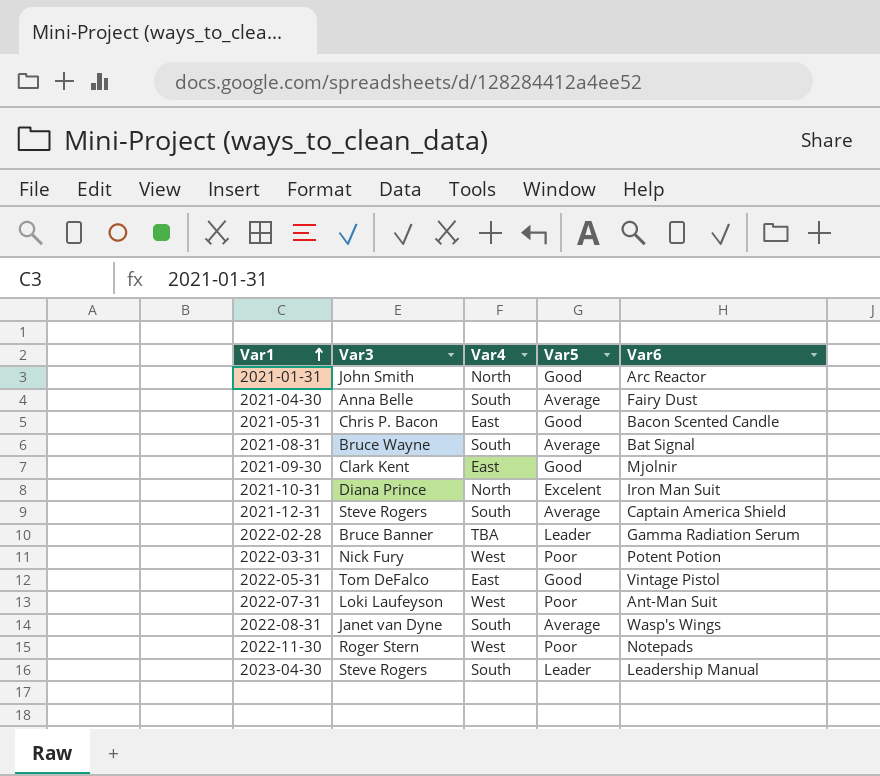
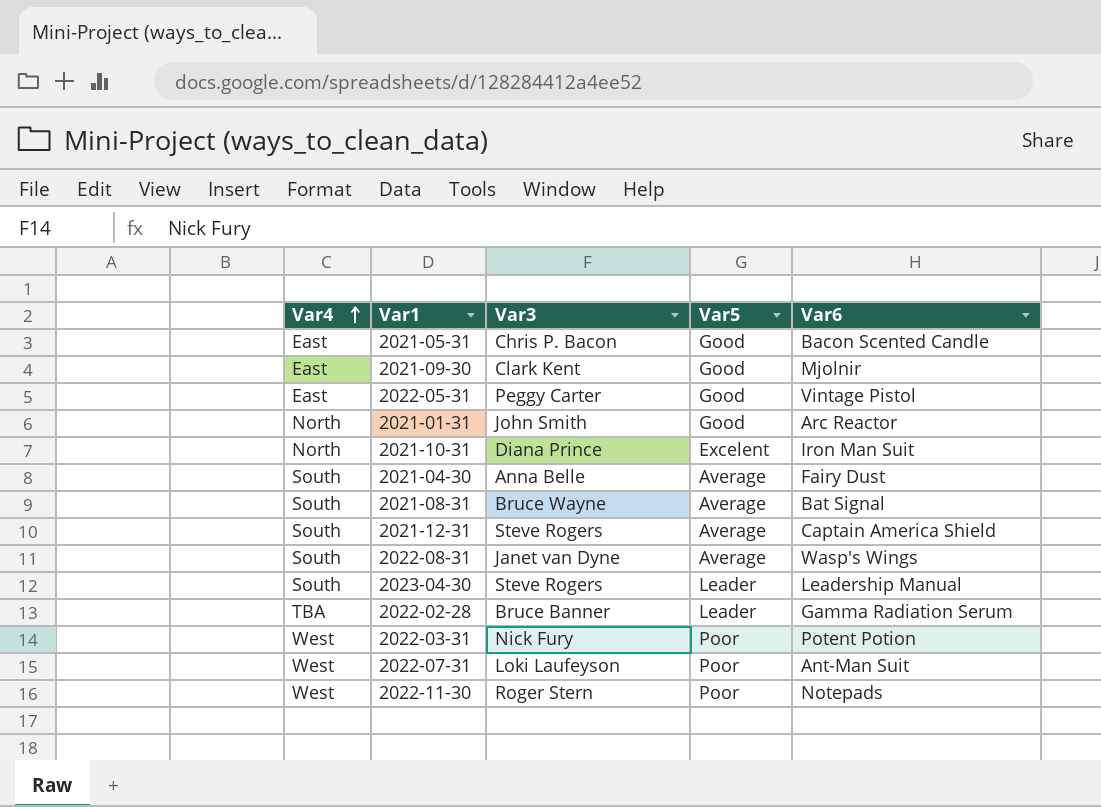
row order: Var1 ascending -> Var4 ascending
column Var4 | position: 3 -> 1
2022-05-31 | Var3: Tom DeFalco -> Peggy Carter

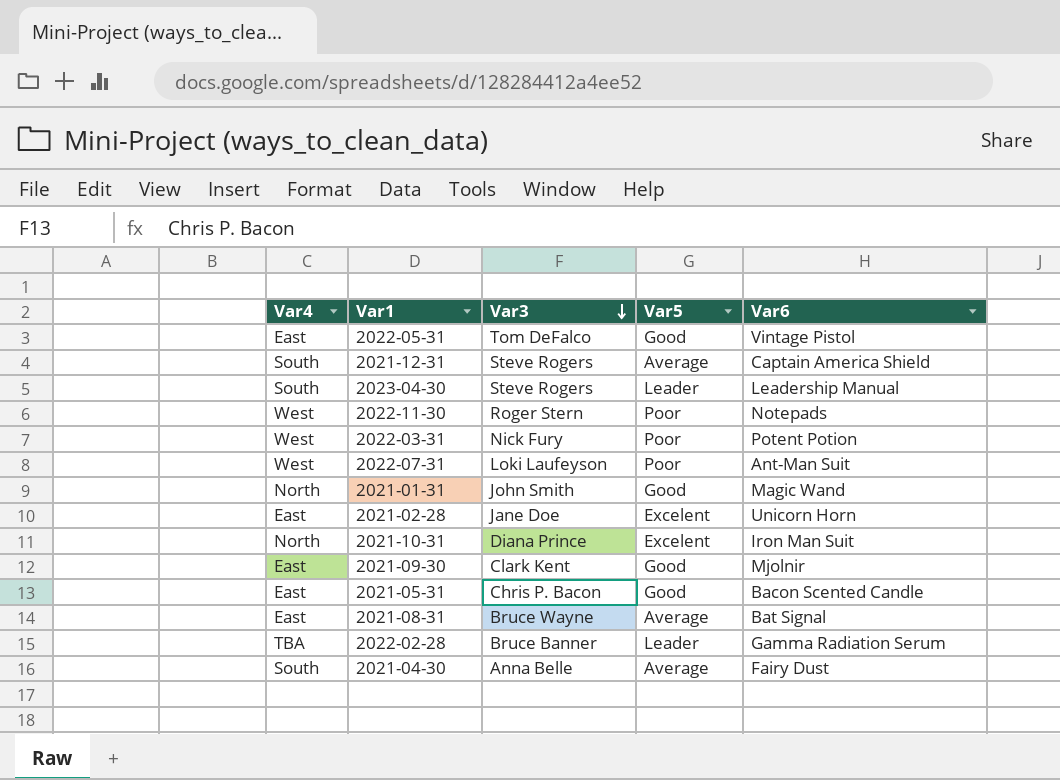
row order: Var4 ascending -> Var3 descending
row 2022-08-31: South | Janet van Dyne | Average | Wasp's Wings -> none
2022-05-31 | Var3: Peggy Carter -> Tom DeFalco
2021-01-31 | Var6: Arc Reactor -> Magic Wand
row 2021-02-28: none -> East | Jane Doe | Excelent | Unicorn Horn
2021-08-31 | Var4: South -> East

